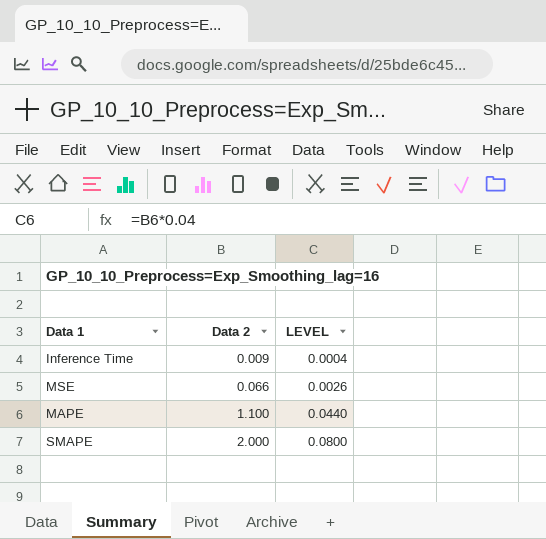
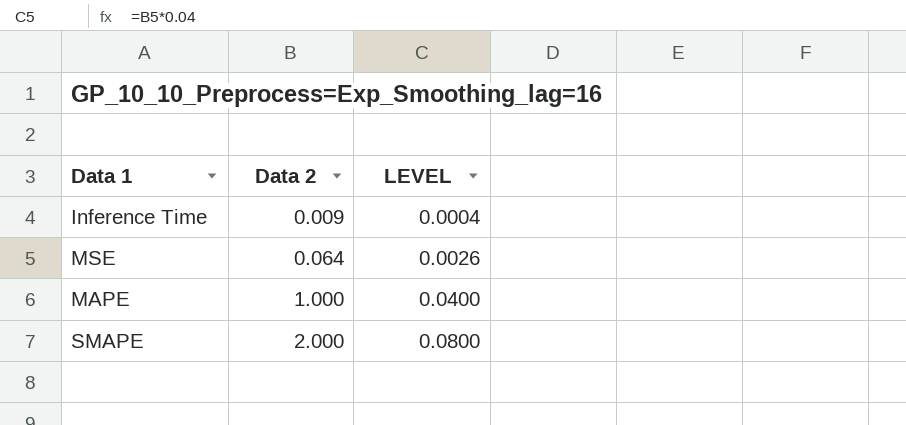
MSE | Data 2: 0.066 -> 0.064
MAPE | Data 2: 1.100 -> 1.000
MAPE | LEVEL: 0.0440 -> 0.0400

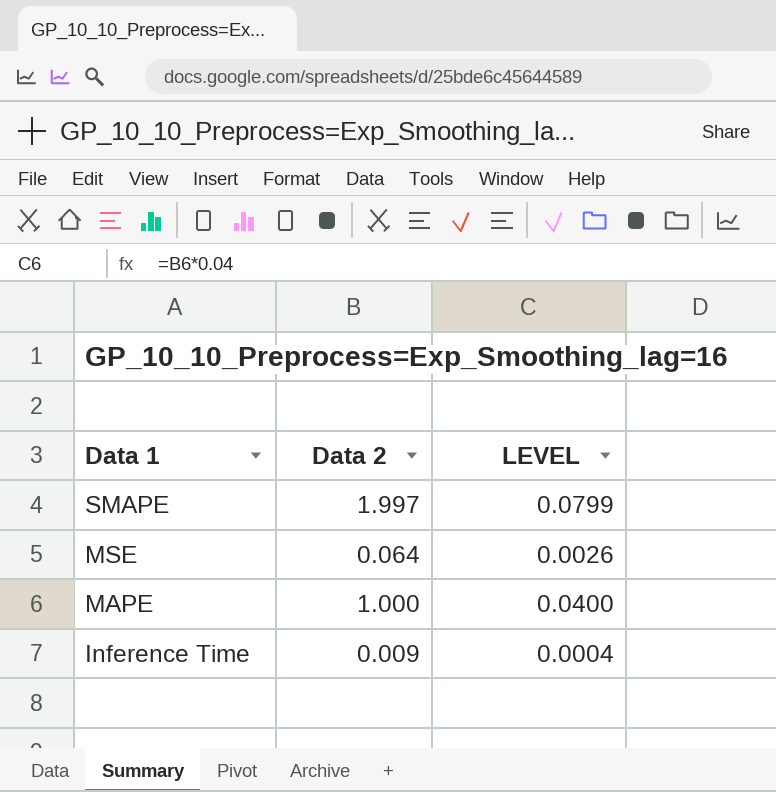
row order: Data 2 ascending -> Data 1 descending
SMAPE | Data 2: 2.000 -> 1.997
SMAPE | LEVEL: 0.0800 -> 0.0799

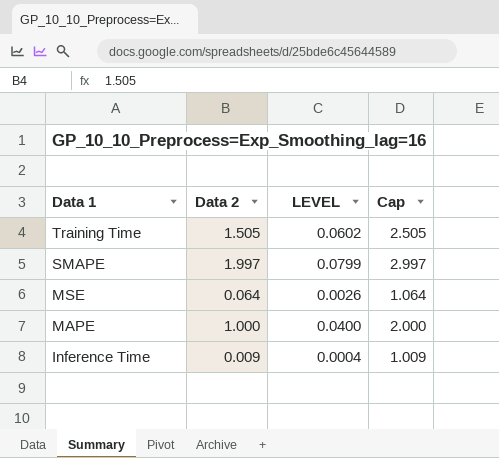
column Cap | formula: none -> [Data 2] + 1
row Training Time: none -> 1.505 | 0.0602 | 2.505

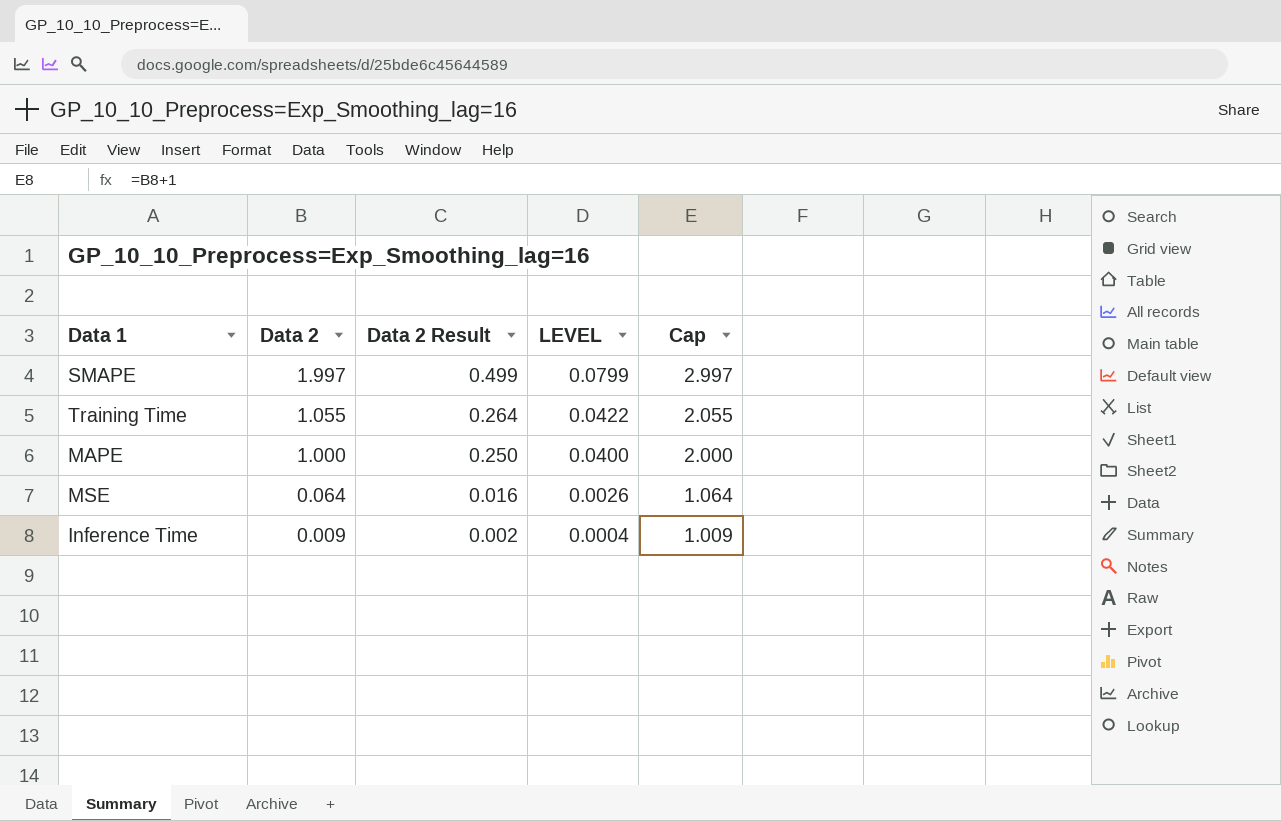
row order: Data 1 descending -> Data 2 descending
column Data 2 Result | formula: none -> [Data 2] * 0.25
Training Time | Data 2: 1.505 -> 1.055
Training Time | LEVEL: 0.0602 -> 0.0422
Training Time | Cap: 2.505 -> 2.055

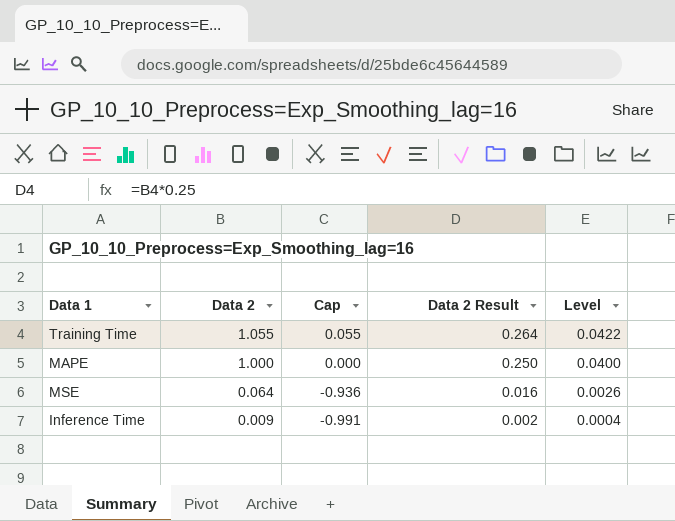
column Cap | formula: [Data 2] + 1 -> [Data 2] - 1
column Cap | position: 5 -> 3
column name: LEVEL -> Level
row SMAPE: 1.997 | 0.499 | 0.0799 | 2.997 -> none

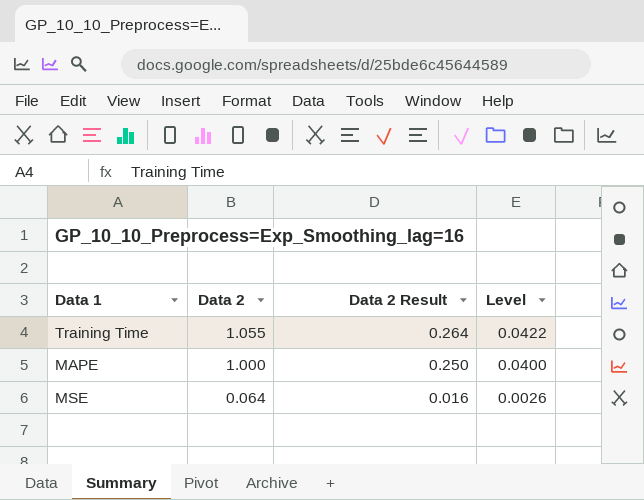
column Cap | formula: [Data 2] - 1 -> none
row Inference Time: 0.009 | -0.991 | 0.002 | 0.0004 -> none

